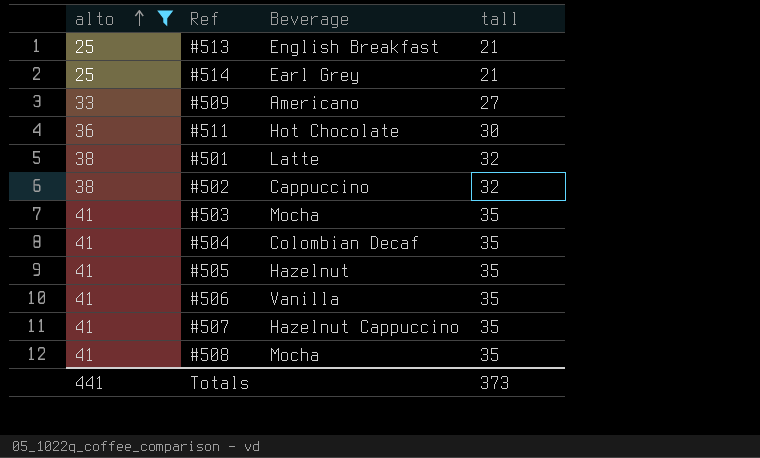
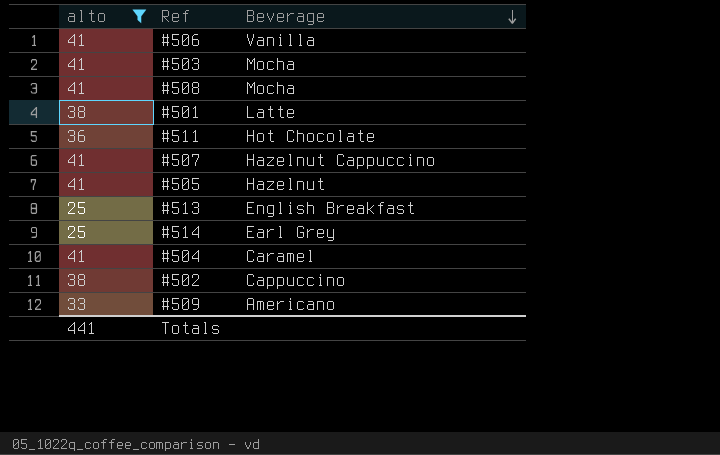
row order: alto ascending -> Beverage descending
column tall | position: 4 -> none
#504 | Beverage: Colombian Decaf -> Caramel

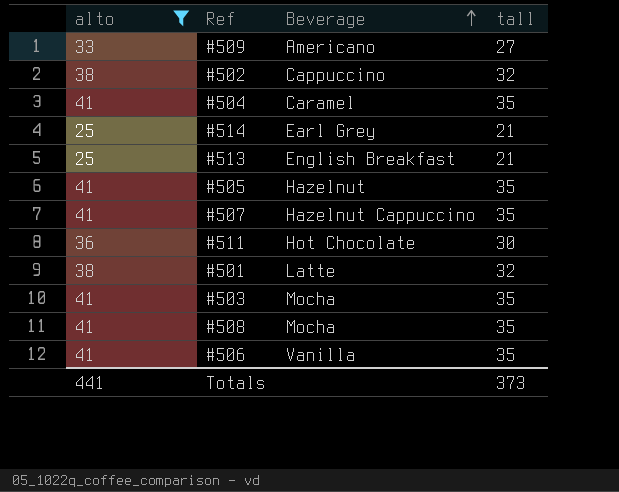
row order: Beverage descending -> Beverage ascending
column tall | position: none -> 4

